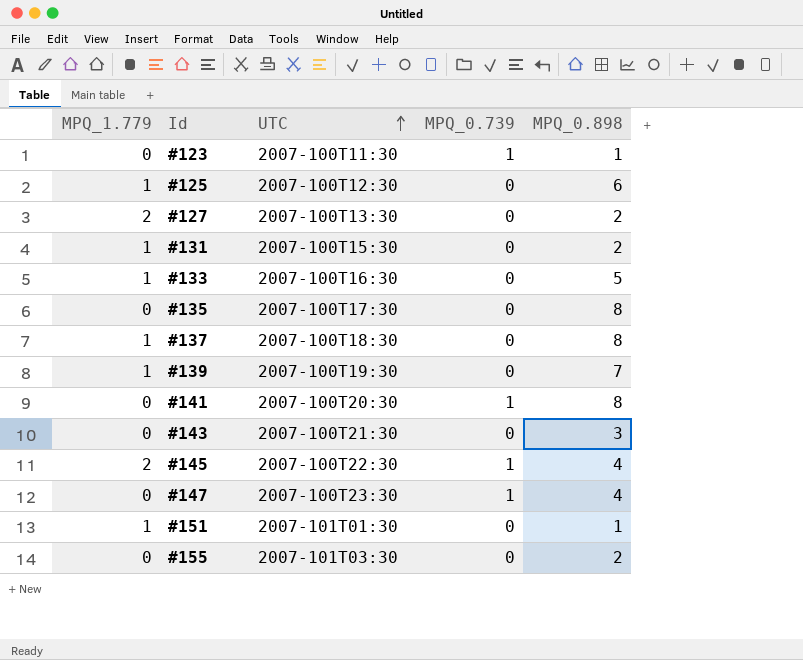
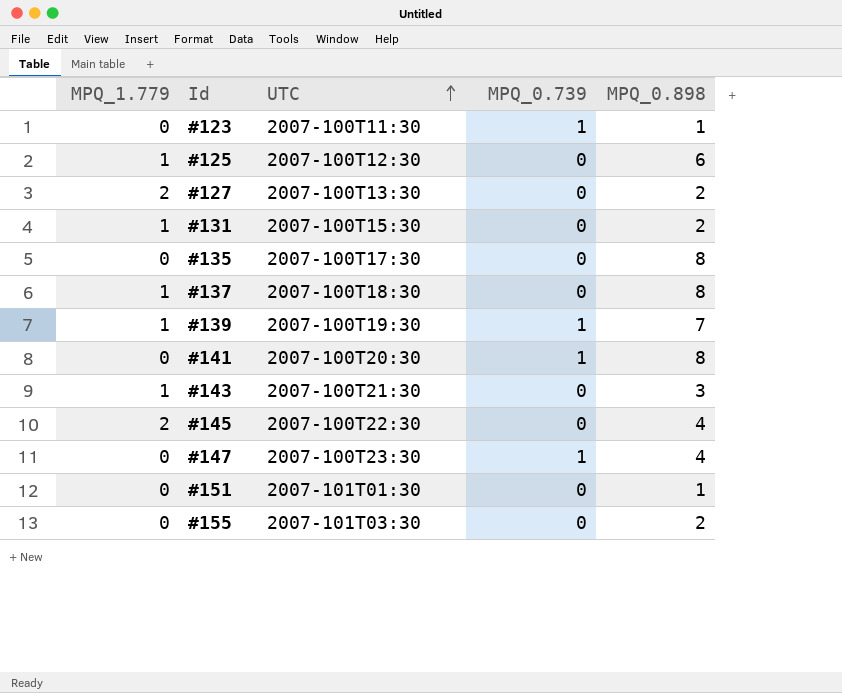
row #133: 1 | 2007-100T16:30 | 0 | 5 -> none
#139 | MPQ_0.739: 0 -> 1
#143 | MPQ_1.779: 0 -> 1
#145 | MPQ_0.739: 1 -> 0
#151 | MPQ_1.779: 1 -> 0

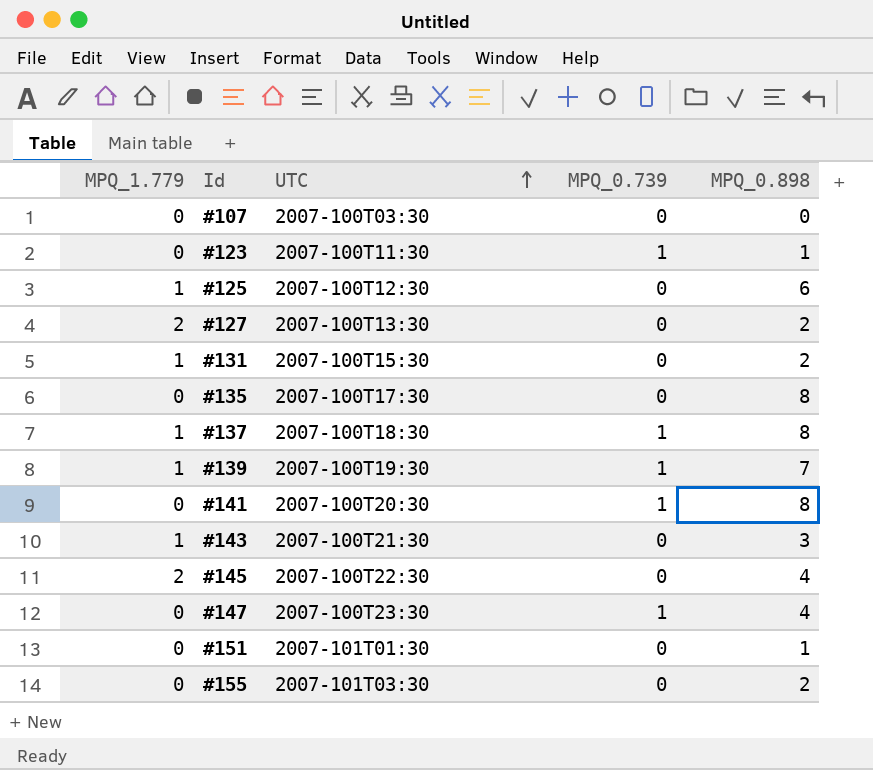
row #107: none -> 0 | 2007-100T03:30 | 0 | 0
#137 | MPQ_0.739: 0 -> 1

